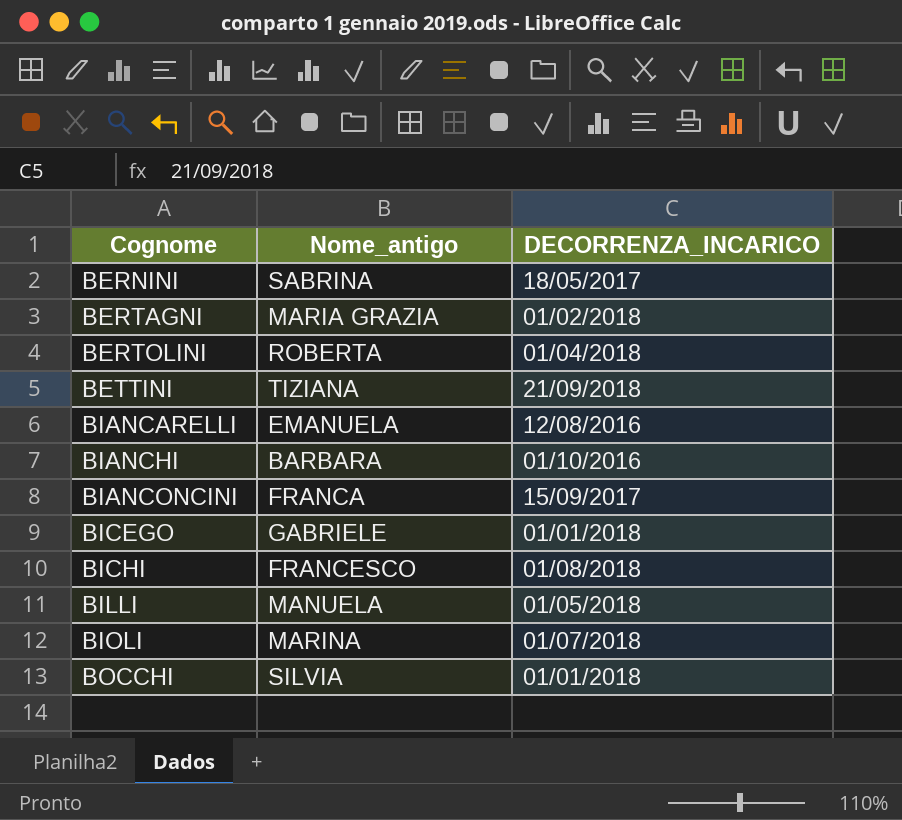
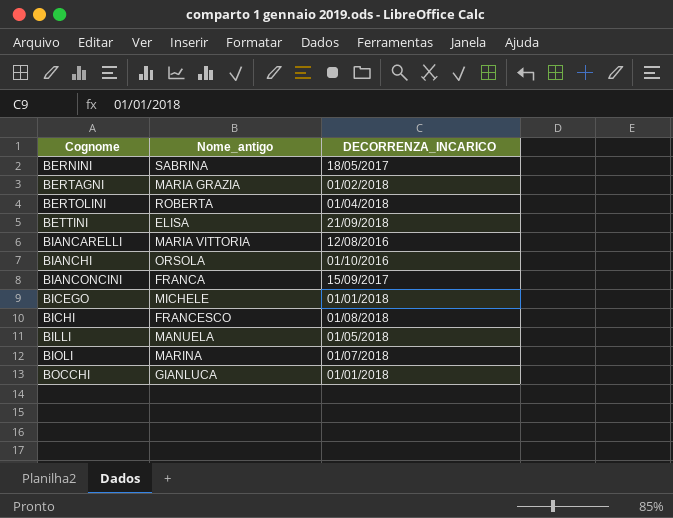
BETTINI | Nome_antigo: TIZIANA -> ELISA
BIANCARELLI | Nome_antigo: EMANUELA -> MARIA VITTORIA
BIANCHI | Nome_antigo: BARBARA -> ORSOLA
BICEGO | Nome_antigo: GABRIELE -> MICHELE
BOCCHI | Nome_antigo: SILVIA -> GIANLUCA

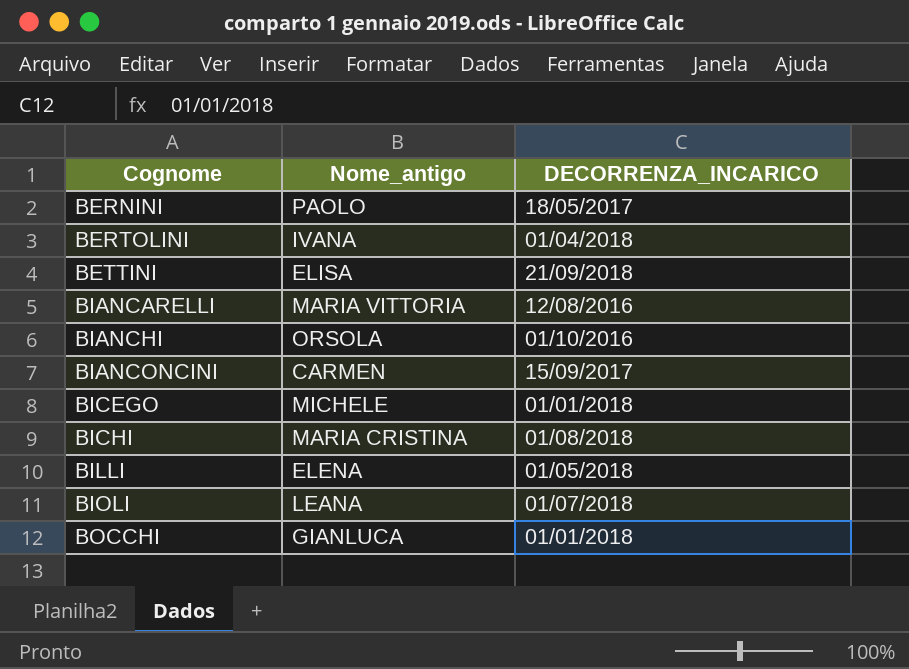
row BERTAGNI: MARIA GRAZIA | 01/02/2018 -> none
BERNINI | Nome_antigo: SABRINA -> PAOLO
BERTOLINI | Nome_antigo: ROBERTA -> IVANA
BIANCONCINI | Nome_antigo: FRANCA -> CARMEN
BICHI | Nome_antigo: FRANCESCO -> MARIA CRISTINA
BILLI | Nome_antigo: MANUELA -> ELENA
BIOLI | Nome_antigo: MARINA -> LEANA

